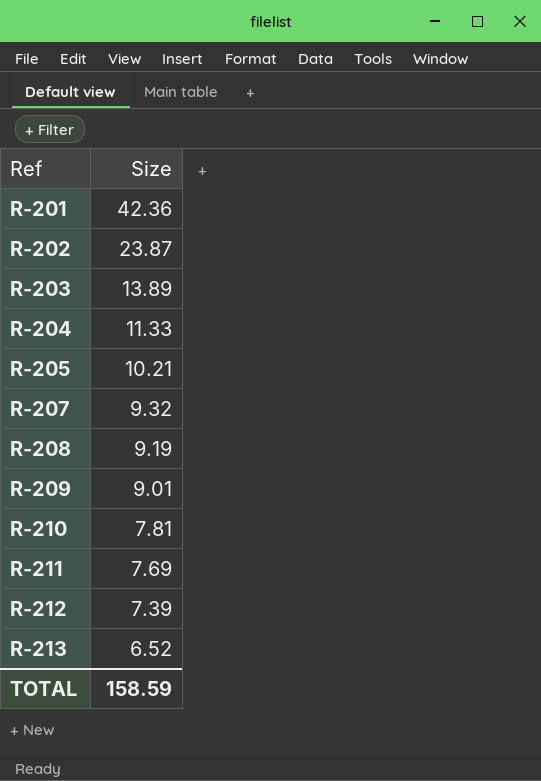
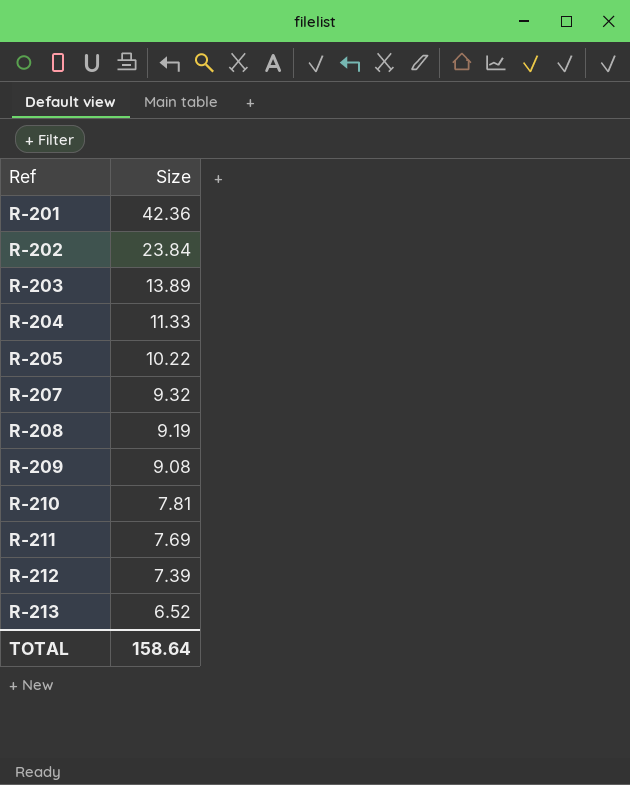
R-202 | Size: 23.87 -> 23.84
R-205 | Size: 10.21 -> 10.22
R-209 | Size: 9.01 -> 9.08
TOTAL | Size: 158.59 -> 158.64

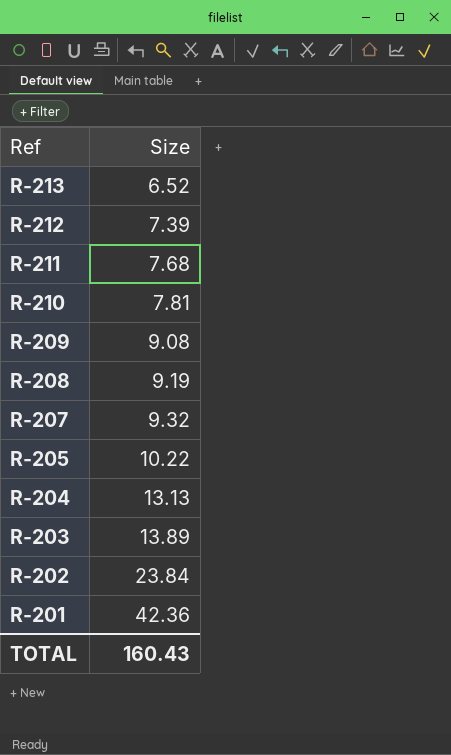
row order: Ref ascending -> Ref descending
R-211 | Size: 7.69 -> 7.68
R-204 | Size: 11.33 -> 13.13
TOTAL | Size: 158.64 -> 160.43

